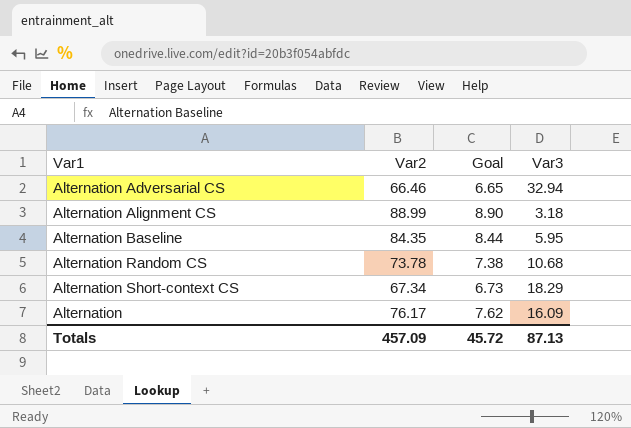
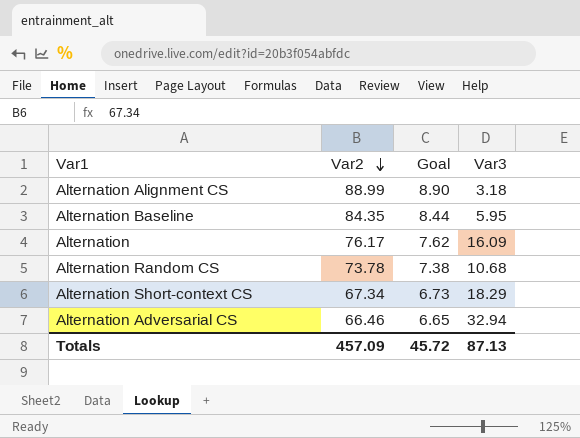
row order: none -> Var2 descending

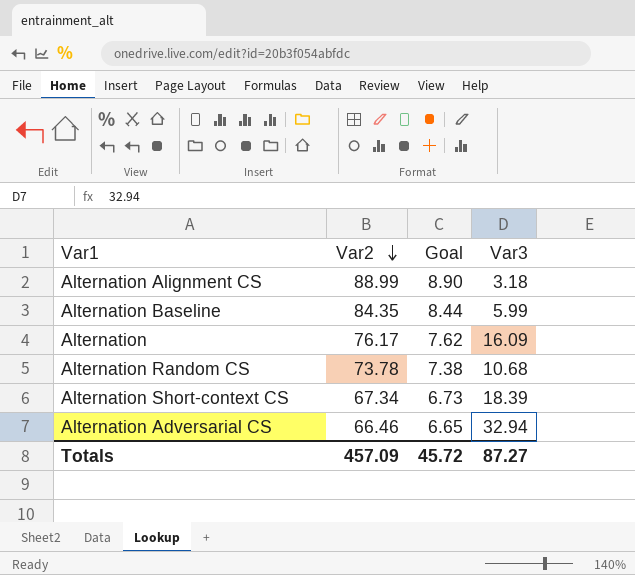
Alternation Baseline | Var3: 5.95 -> 5.99
Alternation Short-context CS | Var3: 18.29 -> 18.39
Totals | Var3: 87.13 -> 87.27

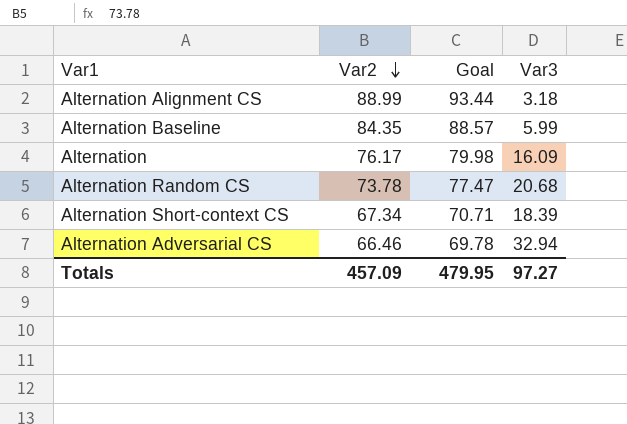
column Goal | formula: [Var2] * 0.1 -> [Var2] * 1.05
Alternation Random CS | Var3: 10.68 -> 20.68
Totals | Goal: 45.72 -> 479.95
Totals | Var3: 87.27 -> 97.27

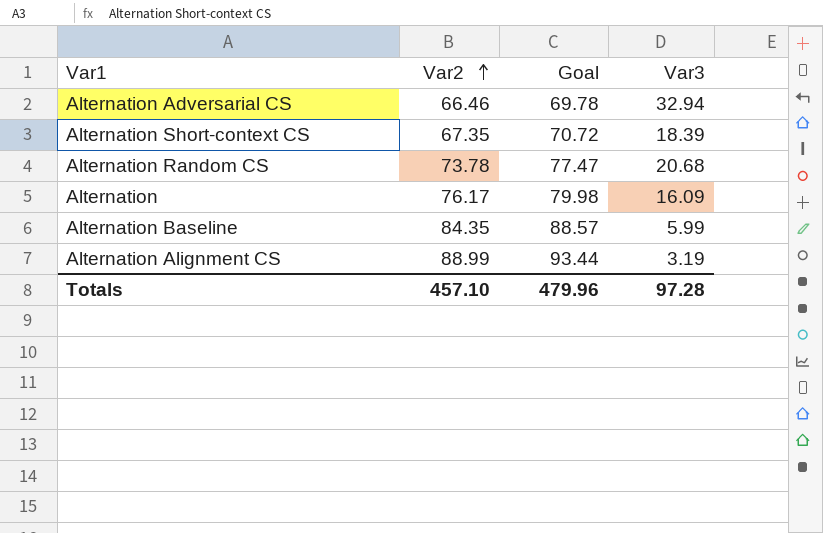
row order: Var2 descending -> Var2 ascending
Alternation Short-context CS | Var2: 67.34 -> 67.35
Alternation Short-context CS | Goal: 70.71 -> 70.72
Alternation Alignment CS | Var3: 3.18 -> 3.19
Totals | Var2: 457.09 -> 457.10
Totals | Goal: 479.95 -> 479.96
Totals | Var3: 97.27 -> 97.28

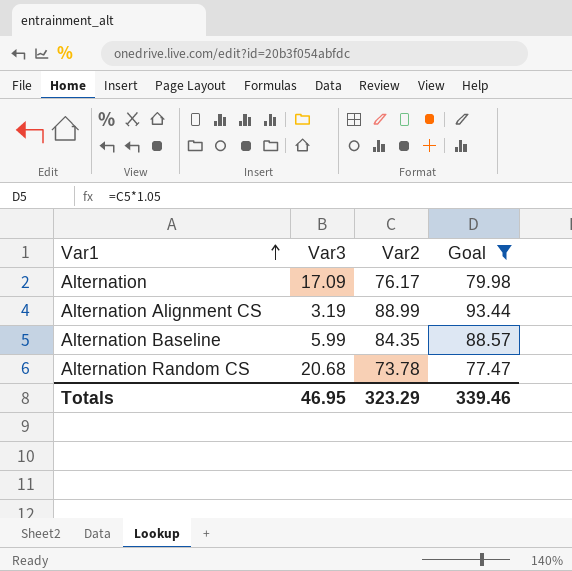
filter: none -> Goal >= 77.47
row order: Var2 ascending -> Var1 ascending
column Var3 | position: 4 -> 2
Alternation | Var3: 16.09 -> 17.09
Totals | Var3: 97.28 -> 46.95
Totals | Var2: 457.10 -> 323.29
Totals | Goal: 479.96 -> 339.46

